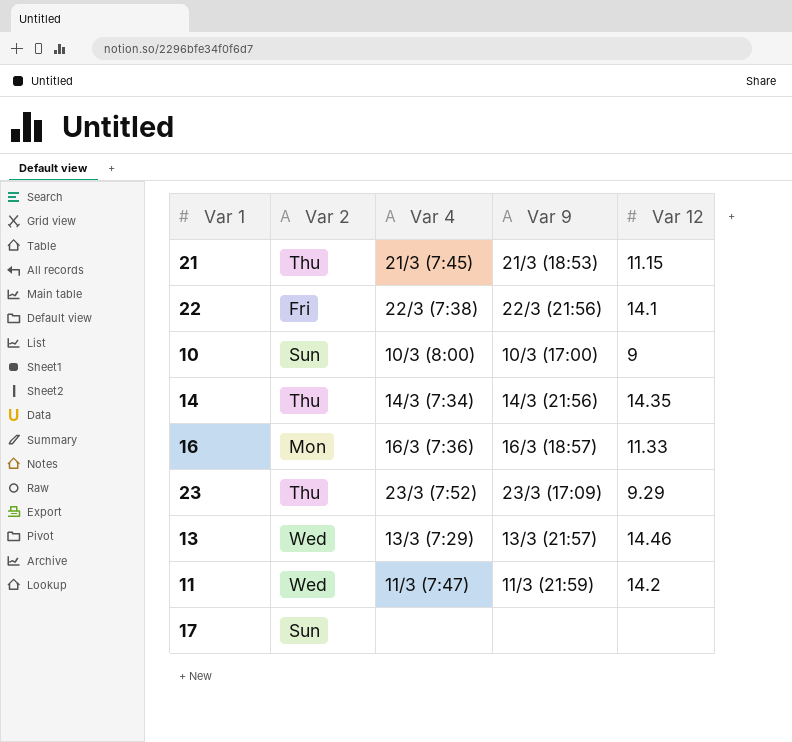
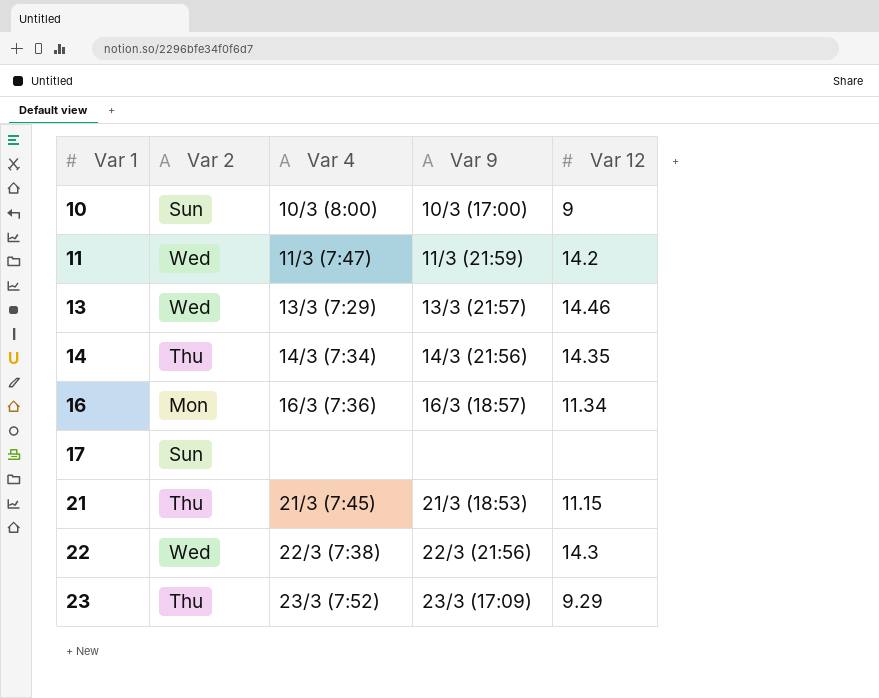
row order: none -> Var 1 ascending
16 | Var 12: 11.33 -> 11.34
22 | Var 2: Fri -> Wed
22 | Var 12: 14.1 -> 14.3

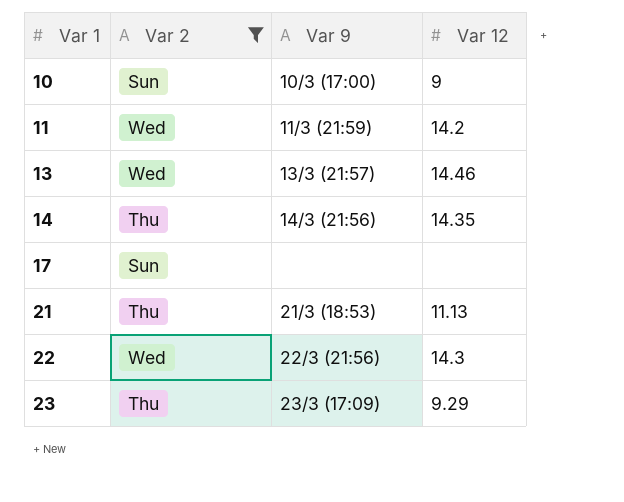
filter: none -> Var 2 != Mon
column Var 4 | position: 3 -> none
21 | Var 12: 11.15 -> 11.13

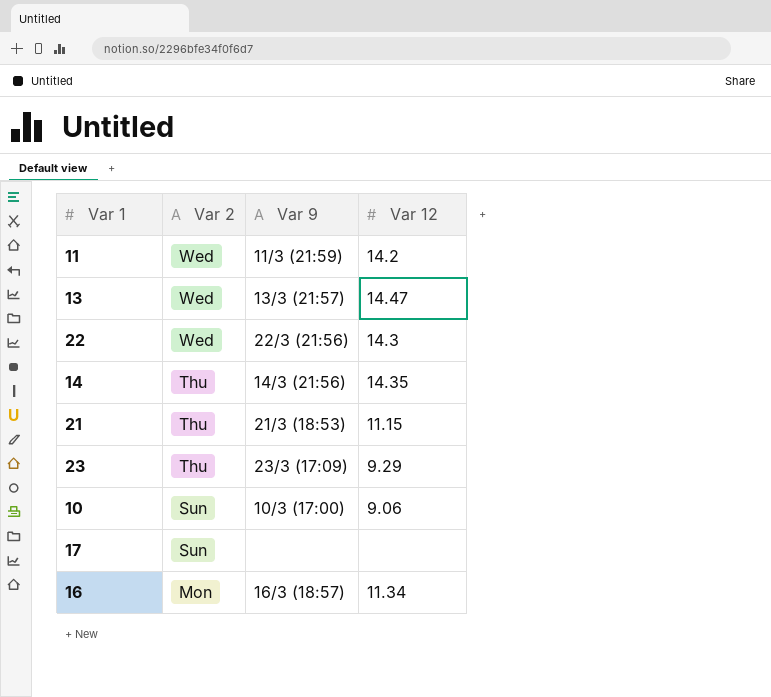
filter: Var 2 != Mon -> none
row order: Var 1 ascending -> Var 2 descending
13 | Var 12: 14.46 -> 14.47
21 | Var 12: 11.13 -> 11.15
10 | Var 12: 9 -> 9.06

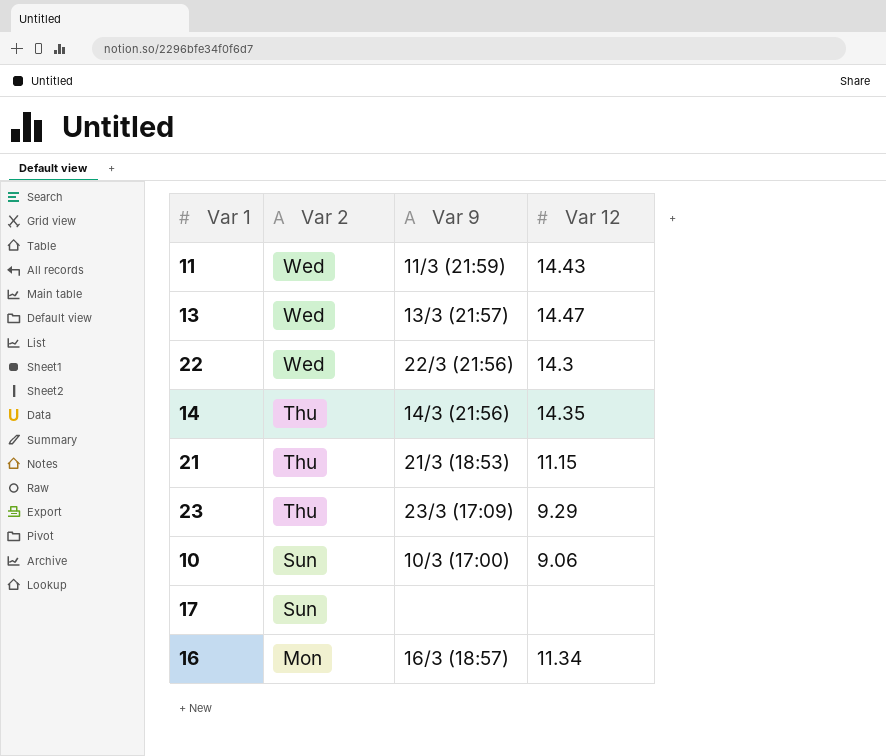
11 | Var 12: 14.2 -> 14.43

